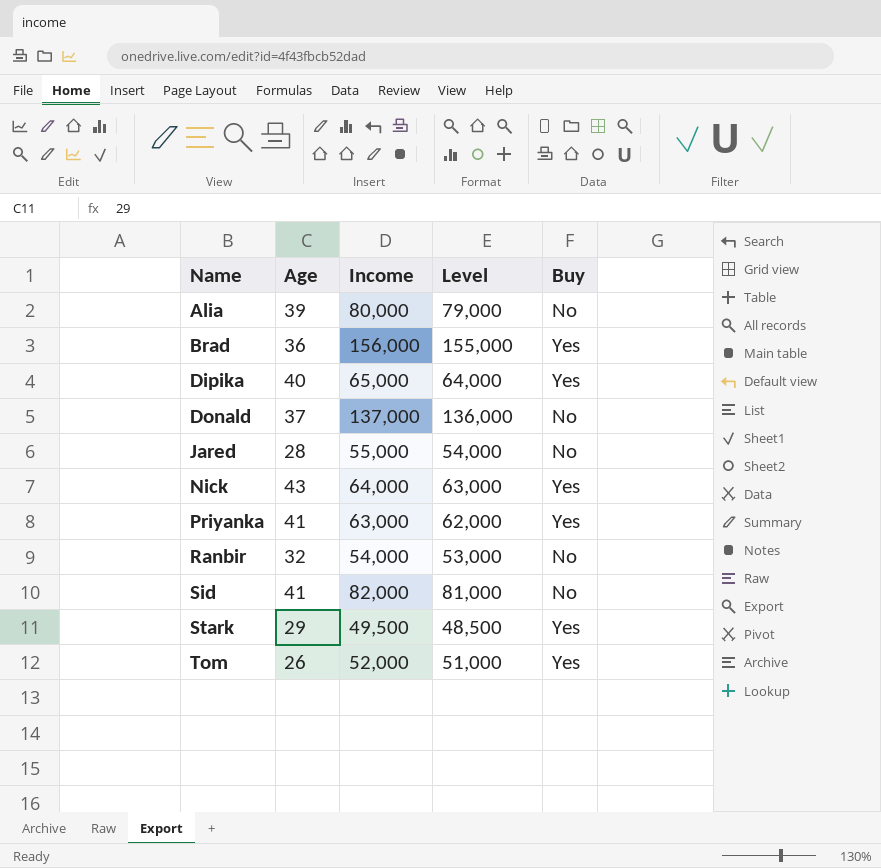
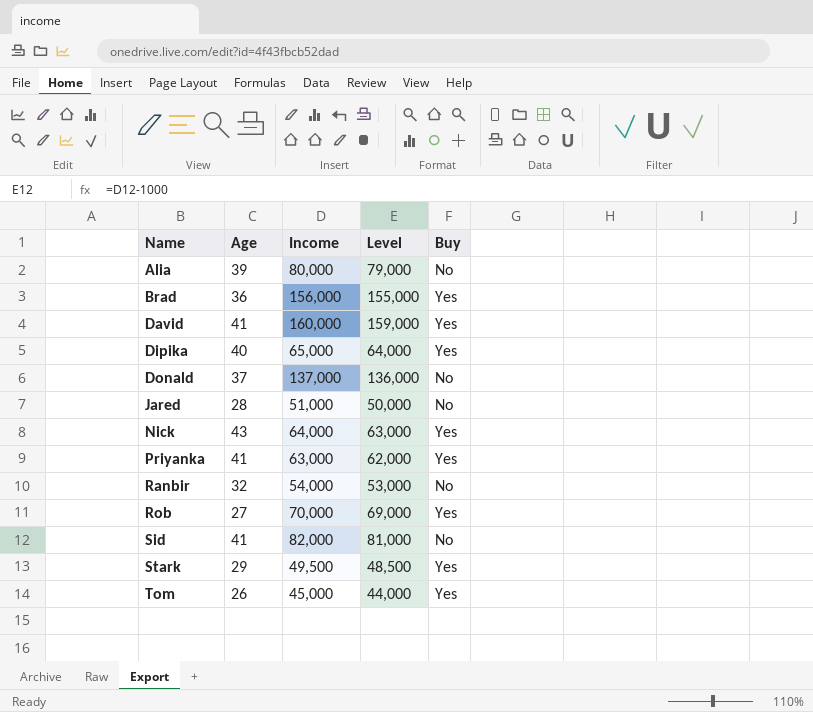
row David: none -> 41 | 160,000 | 159,000 | Yes
Jared | Income: 55,000 -> 51,000
Jared | Level: 54,000 -> 50,000
row Rob: none -> 27 | 70,000 | 69,000 | Yes
Tom | Income: 52,000 -> 45,000
Tom | Level: 51,000 -> 44,000

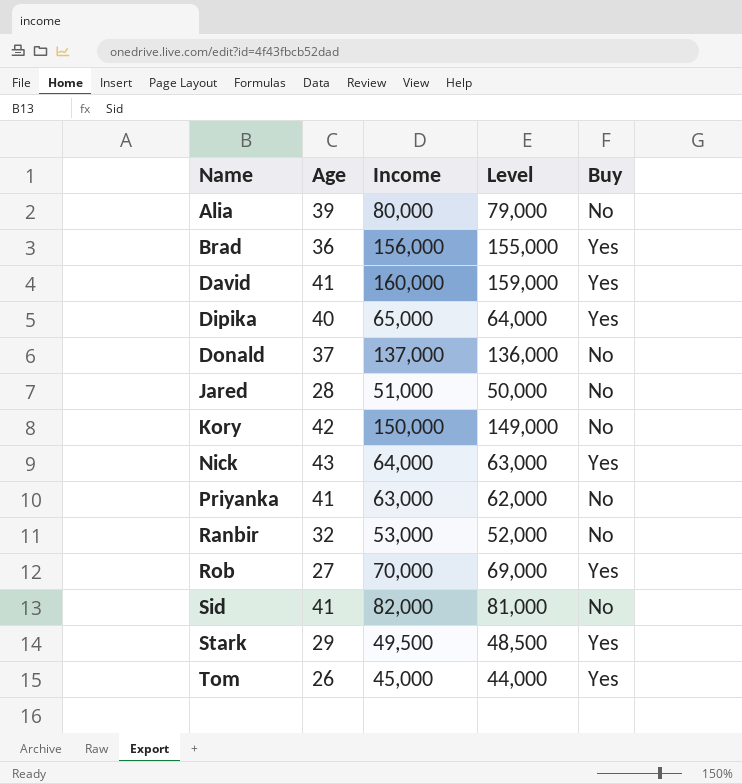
row Kory: none -> 42 | 150,000 | 149,000 | No
Priyanka | Buy: Yes -> No
Ranbir | Income: 54,000 -> 53,000
Ranbir | Level: 53,000 -> 52,000

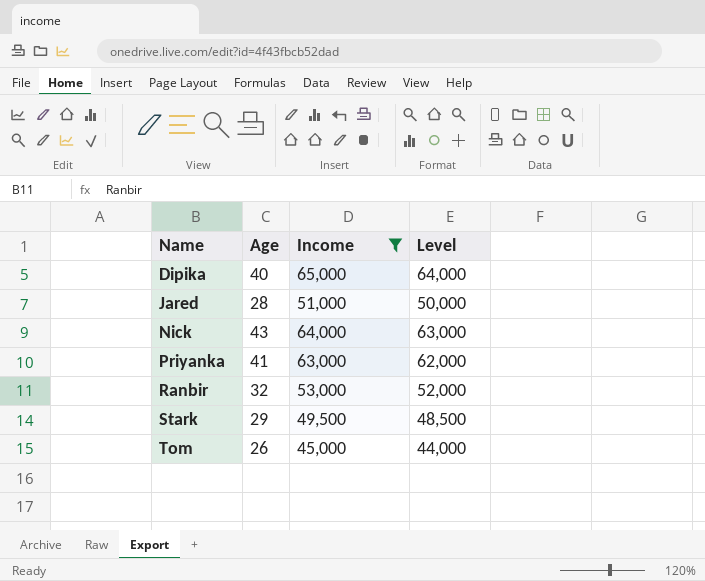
filter: none -> Income <= 65,000
column Buy | position: 5 -> none

